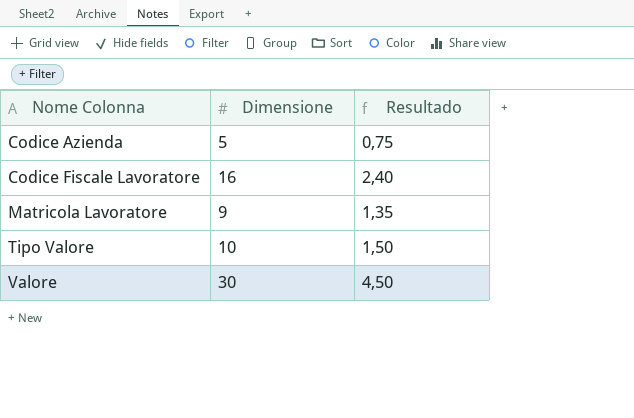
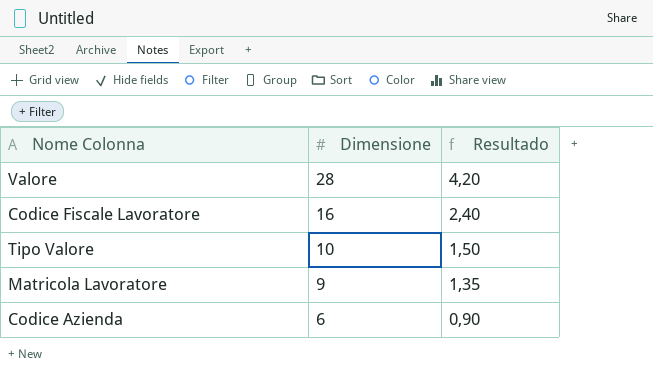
row order: Nome Colonna ascending -> Dimensione descending
Valore | Dimensione: 30 -> 28
Valore | Resultado: 4,50 -> 4,20
Codice Azienda | Dimensione: 5 -> 6
Codice Azienda | Resultado: 0,75 -> 0,90

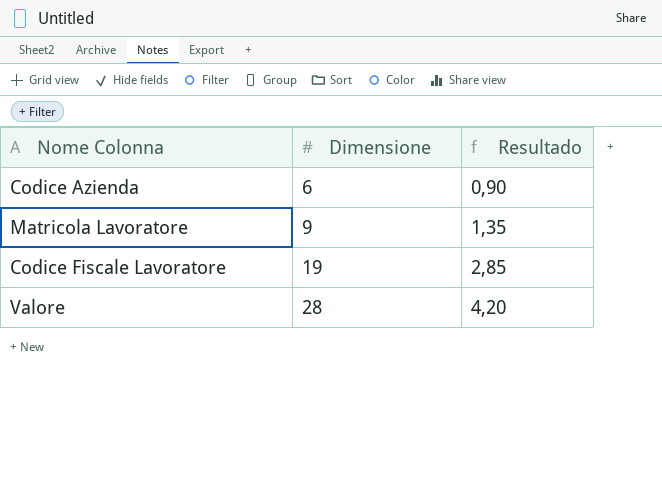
row order: Dimensione descending -> Dimensione ascending
row Tipo Valore: 10 | 1,50 -> none
Codice Fiscale Lavoratore | Dimensione: 16 -> 19
Codice Fiscale Lavoratore | Resultado: 2,40 -> 2,85

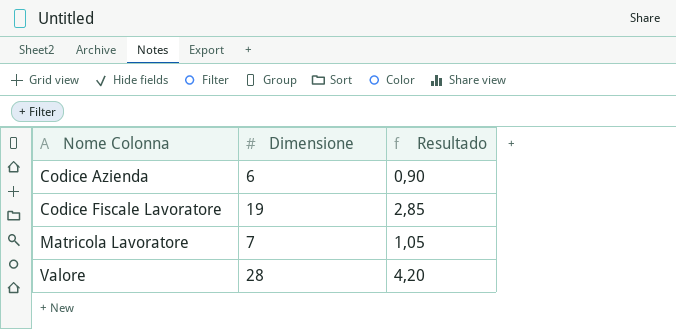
row order: Dimensione ascending -> Nome Colonna ascending
Matricola Lavoratore | Dimensione: 9 -> 7
Matricola Lavoratore | Resultado: 1,35 -> 1,05

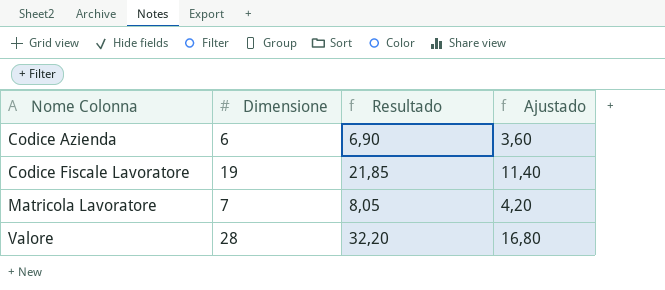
column Resultado | formula: [Dimensione] * 0,15 -> [Dimensione] * 1,15
column Ajustado | formula: none -> [Dimensione] * 0,6

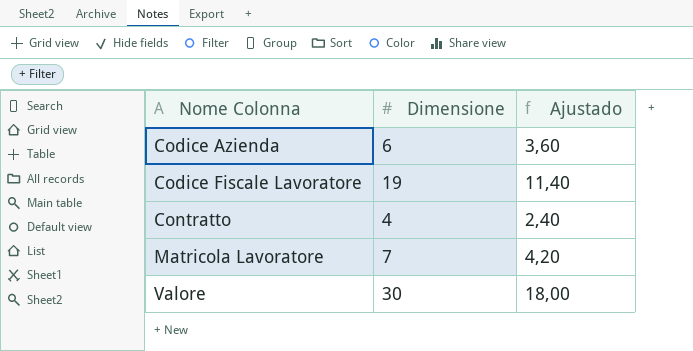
column Resultado | formula: [Dimensione] * 1,15 -> none
row Contratto: none -> 4 | 2,40
Valore | Dimensione: 28 -> 30
Valore | Ajustado: 16,80 -> 18,00

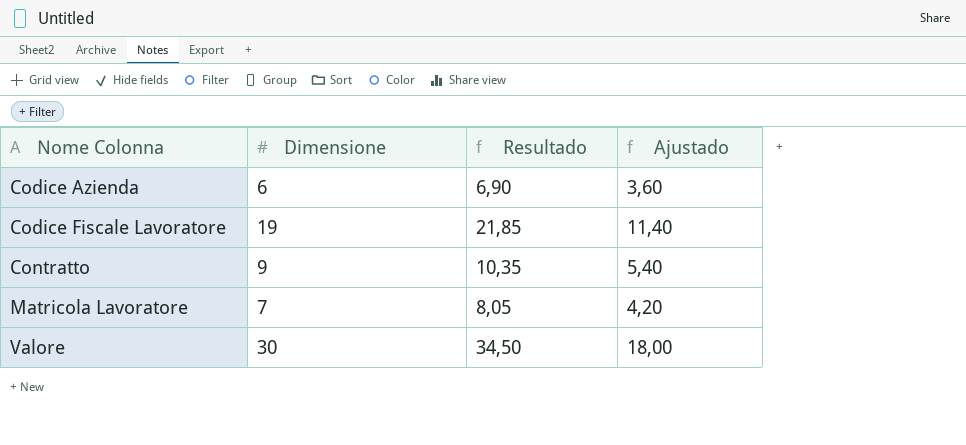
column Resultado | formula: none -> [Dimensione] * 1,15
Contratto | Dimensione: 4 -> 9
Contratto | Ajustado: 2,40 -> 5,40

